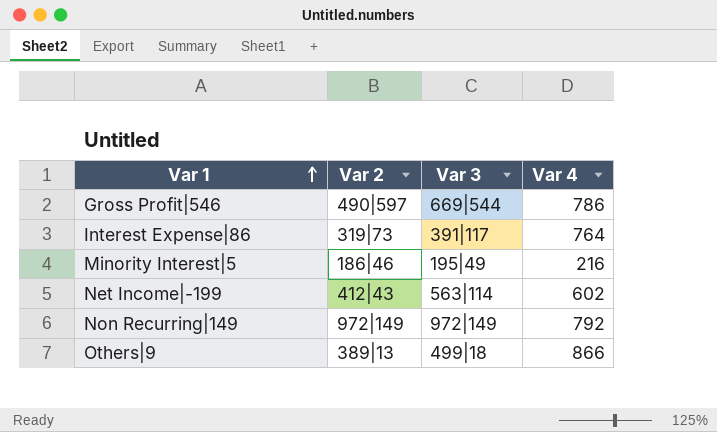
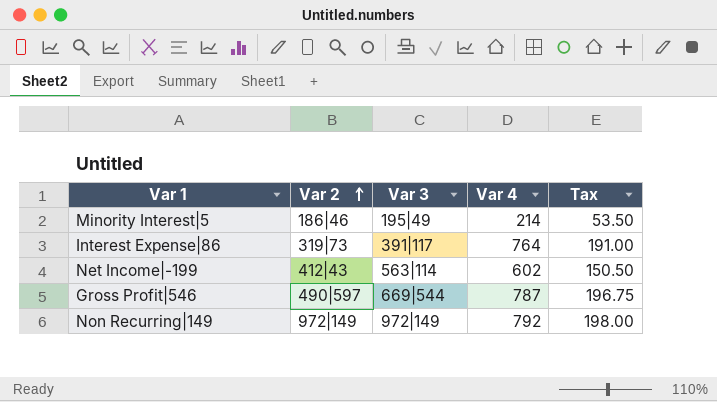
row order: Var 1 ascending -> Var 2 ascending
column Tax | formula: none -> [Var 4] * 0.25
row Others|9: 389|13 | 499|18 | 866 -> none
Minority Interest|5 | Var 4: 216 -> 214
Gross Profit|546 | Var 4: 786 -> 787

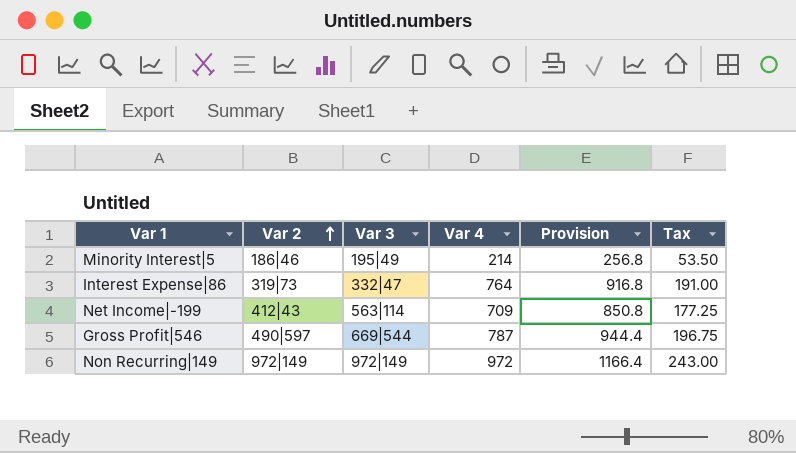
column Provision | formula: none -> [Var 4] * 1.2
Interest Expense|86 | Var 3: 391|117 -> 332|47
Net Income|-199 | Var 4: 602 -> 709
Net Income|-199 | Tax: 150.50 -> 177.25
Non Recurring|149 | Var 4: 792 -> 972
Non Recurring|149 | Tax: 198.00 -> 243.00

